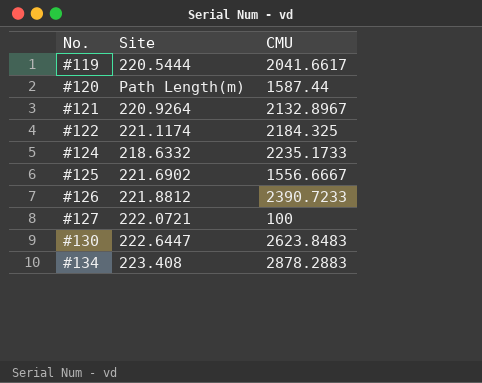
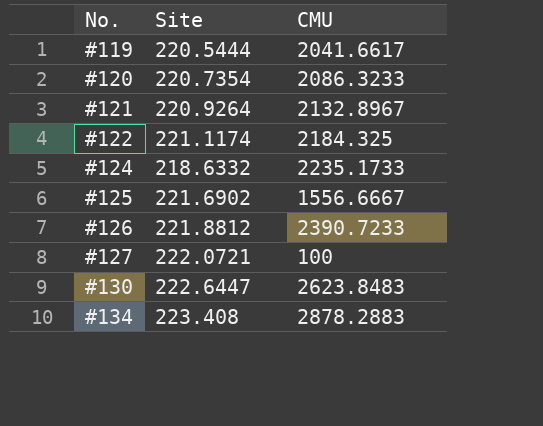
#120 | Site: Path Length(m) -> 220.7354
#120 | CMU: 1587.44 -> 2086.3233

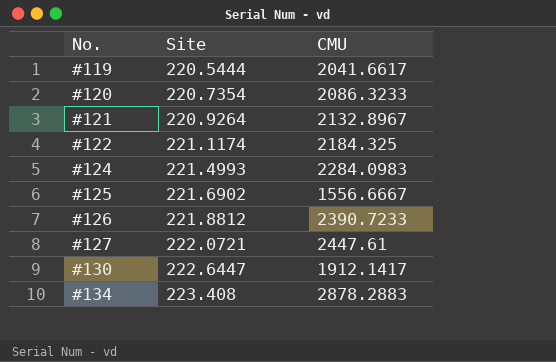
#124 | Site: 218.6332 -> 221.4993
#124 | CMU: 2235.1733 -> 2284.0983
#127 | CMU: 100 -> 2447.61
#130 | CMU: 2623.8483 -> 1912.1417

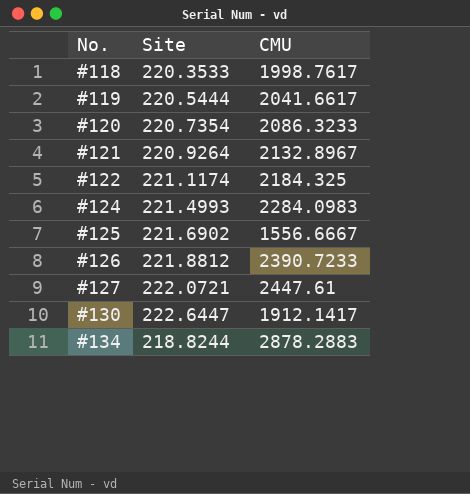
row #118: none -> 220.3533 | 1998.7617
#134 | Site: 223.408 -> 218.8244

